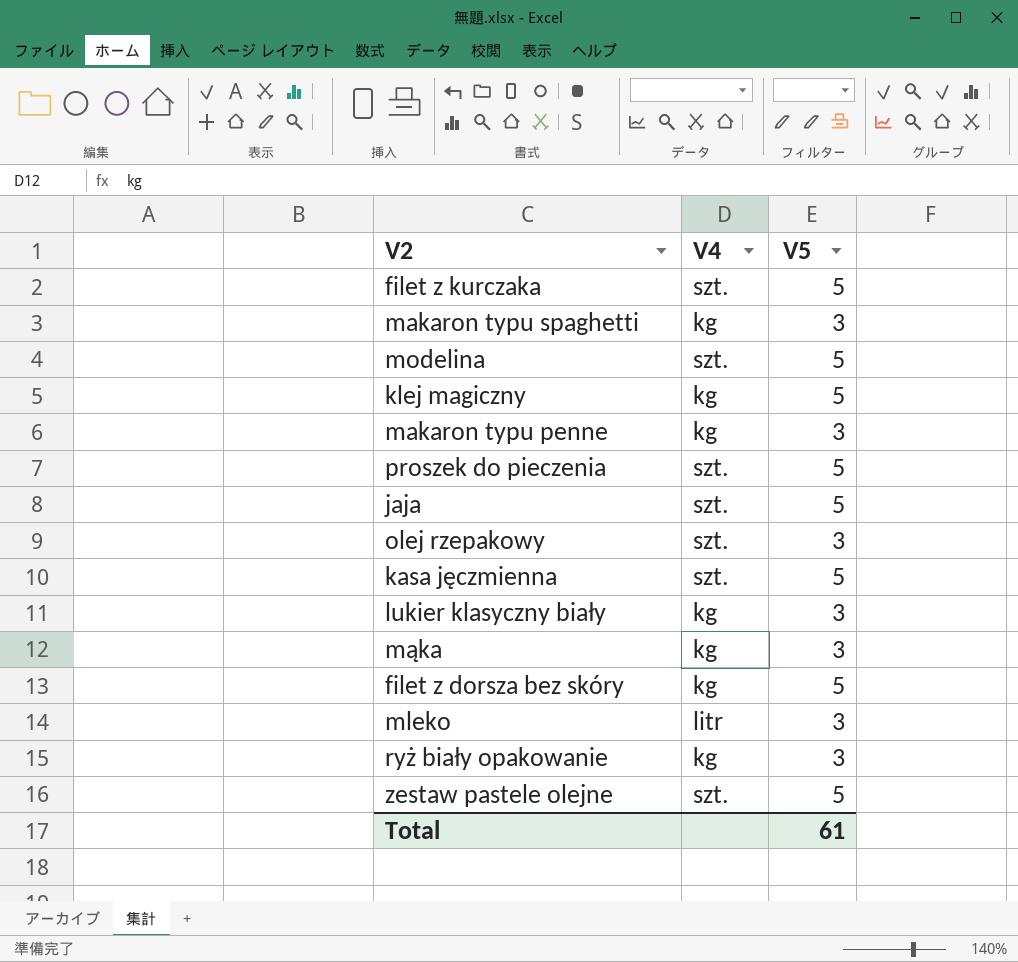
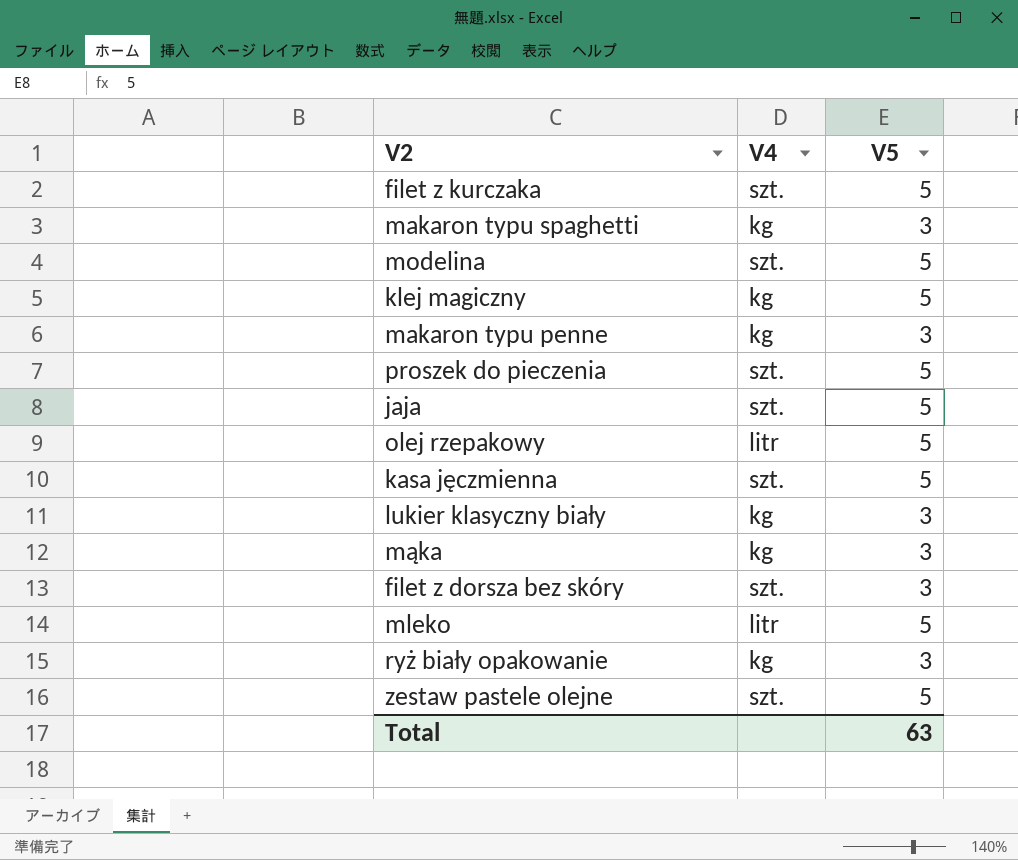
olej rzepakowy | V4: szt. -> litr
olej rzepakowy | V5: 3 -> 5
filet z dorsza bez skóry | V4: kg -> szt.
filet z dorsza bez skóry | V5: 5 -> 3
mleko | V5: 3 -> 5
Total | V5: 61 -> 63

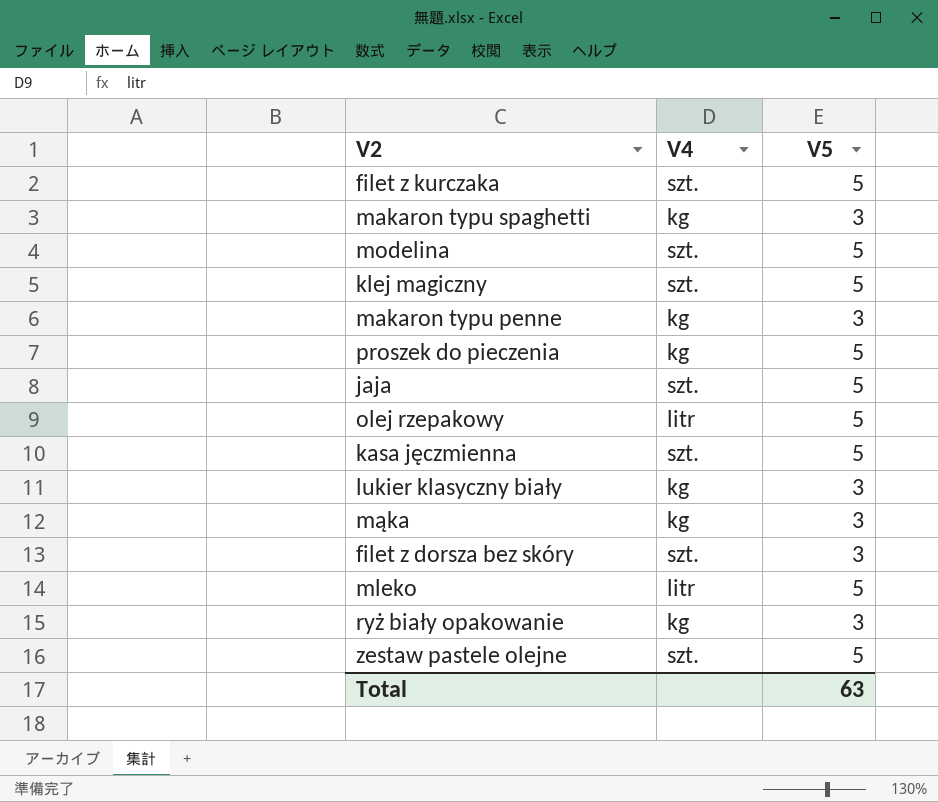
klej magiczny | V4: kg -> szt.
proszek do pieczenia | V4: szt. -> kg

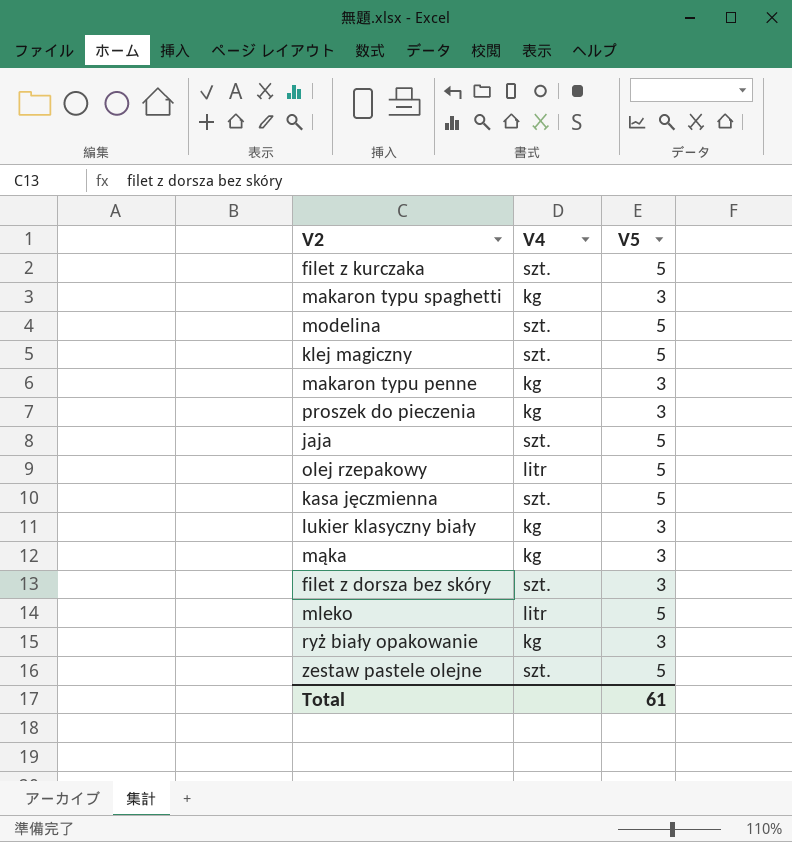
proszek do pieczenia | V5: 5 -> 3
Total | V5: 63 -> 61

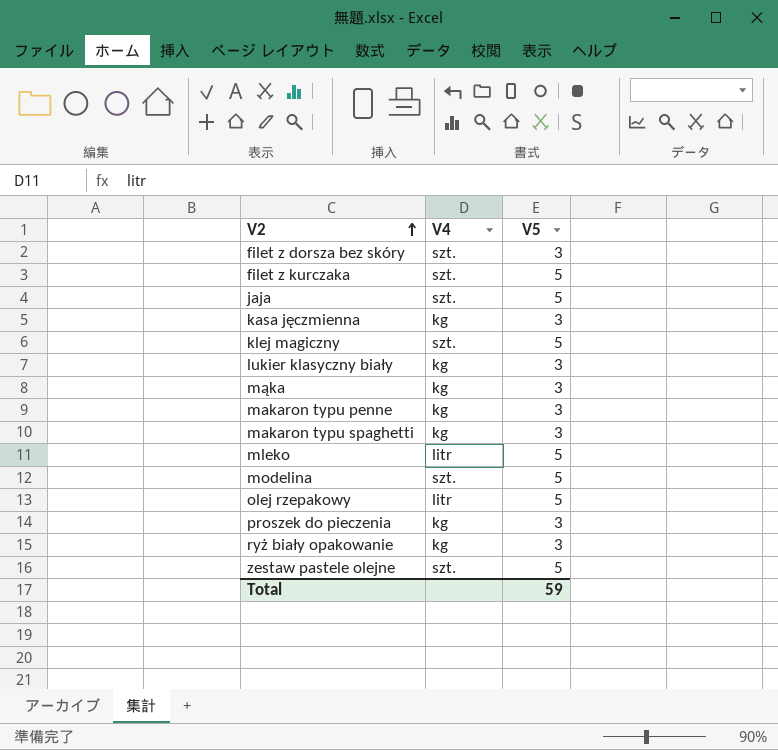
row order: none -> V2 ascending
kasa jęczmienna | V4: szt. -> kg
kasa jęczmienna | V5: 5 -> 3
Total | V5: 61 -> 59

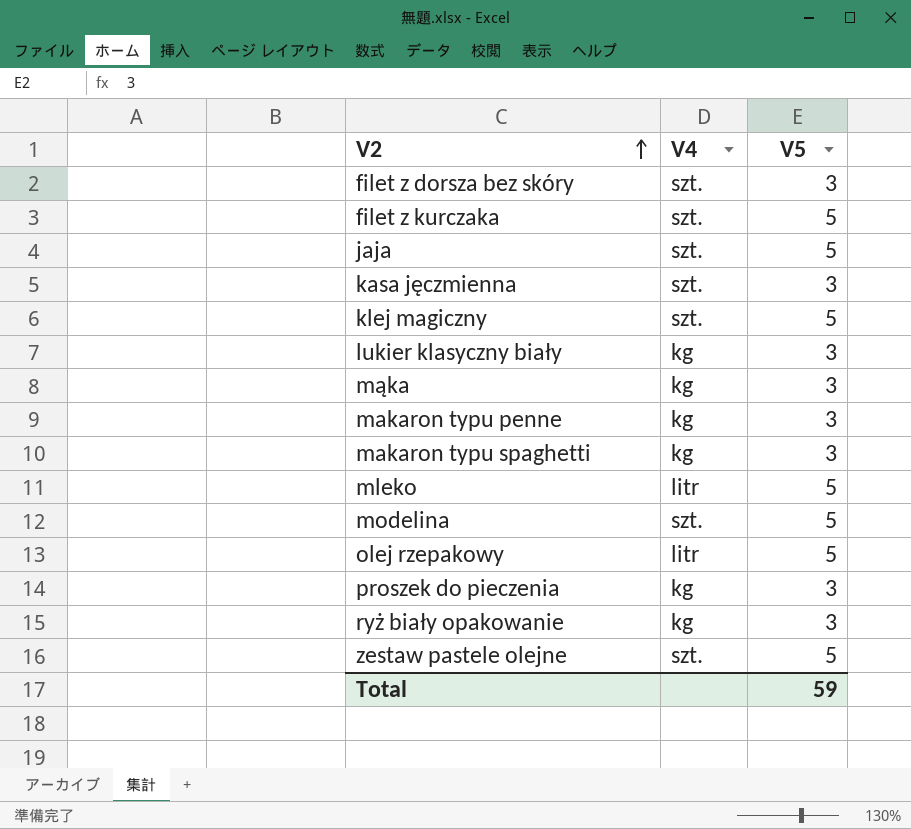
kasa jęczmienna | V4: kg -> szt.

